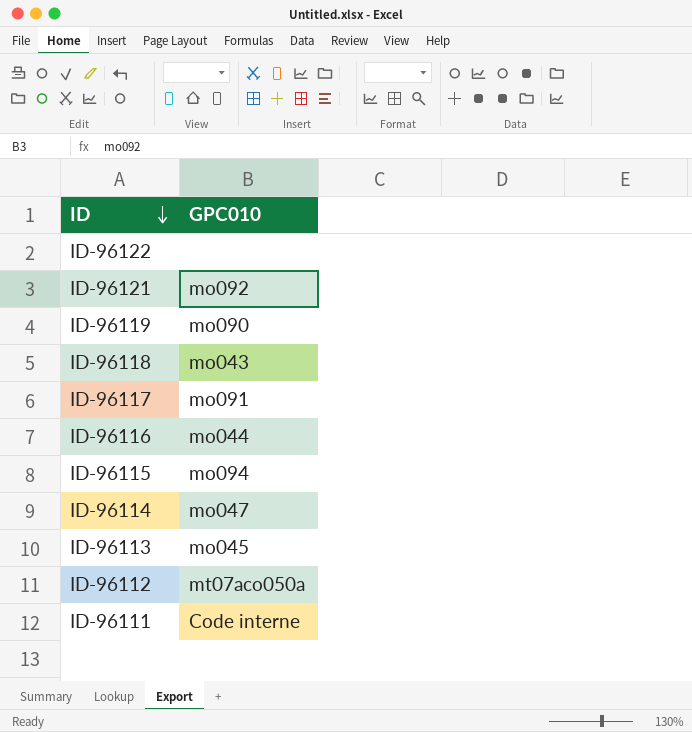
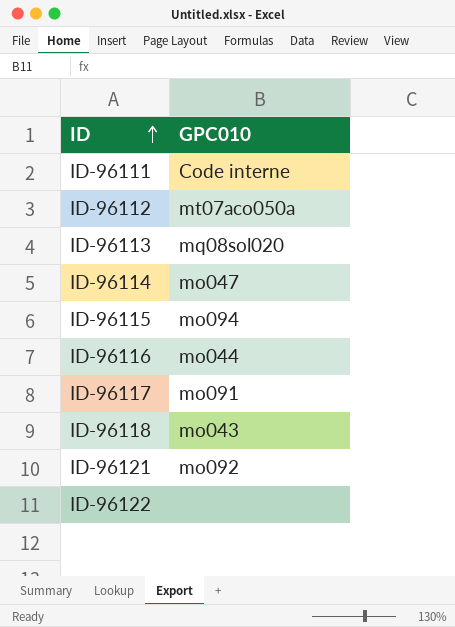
row order: ID descending -> ID ascending
row ID-96119: mo090 -> none
ID-96113 | GPC010: mo045 -> mq08sol020

